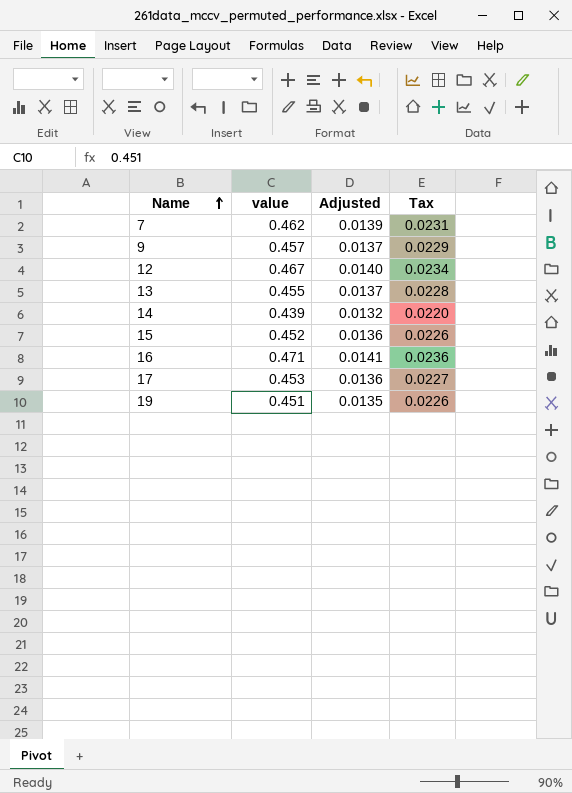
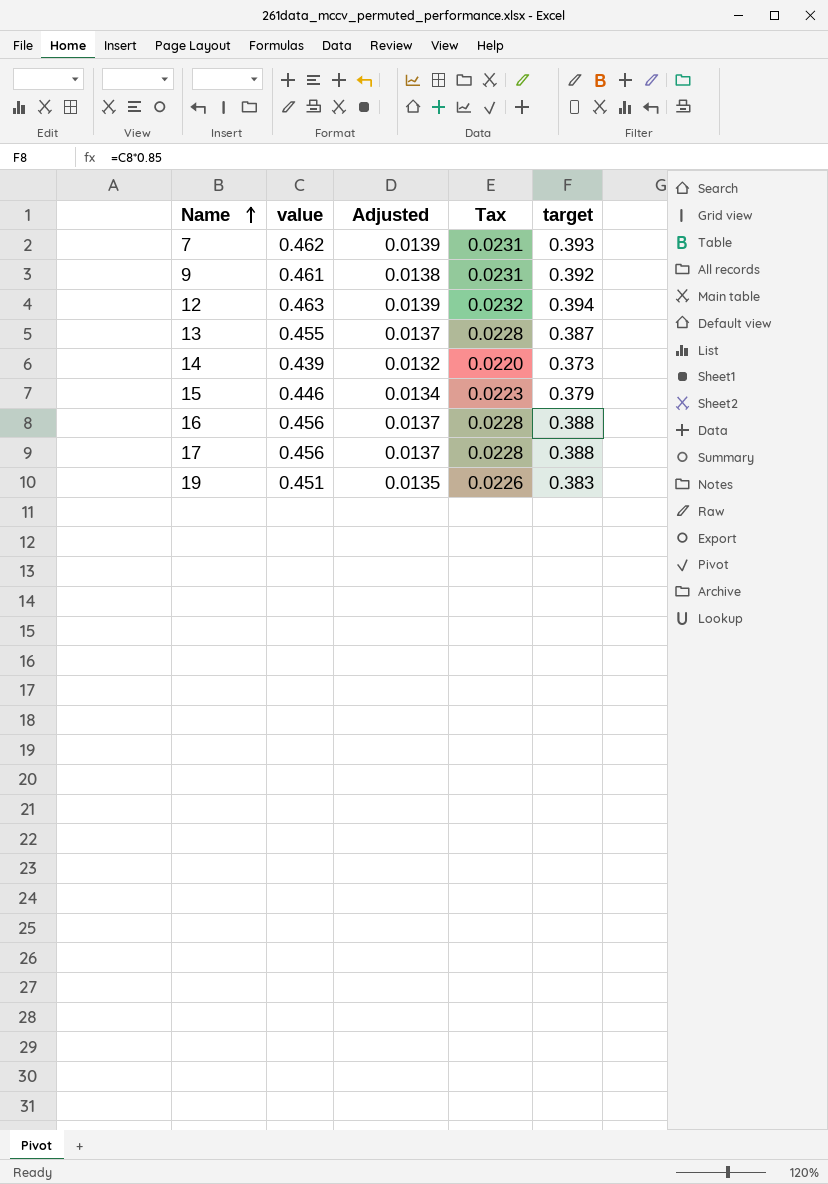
column target | formula: none -> [value] * 0.85
9 | value: 0.457 -> 0.461
9 | Adjusted: 0.0137 -> 0.0138
9 | Tax: 0.0229 -> 0.0231
12 | value: 0.467 -> 0.463
12 | Adjusted: 0.0140 -> 0.0139
12 | Tax: 0.0234 -> 0.0232
15 | value: 0.452 -> 0.446
15 | Adjusted: 0.0136 -> 0.0134
15 | Tax: 0.0226 -> 0.0223
16 | value: 0.471 -> 0.456
16 | Adjusted: 0.0141 -> 0.0137
16 | Tax: 0.0236 -> 0.0228
17 | value: 0.453 -> 0.456
17 | Adjusted: 0.0136 -> 0.0137
17 | Tax: 0.0227 -> 0.0228

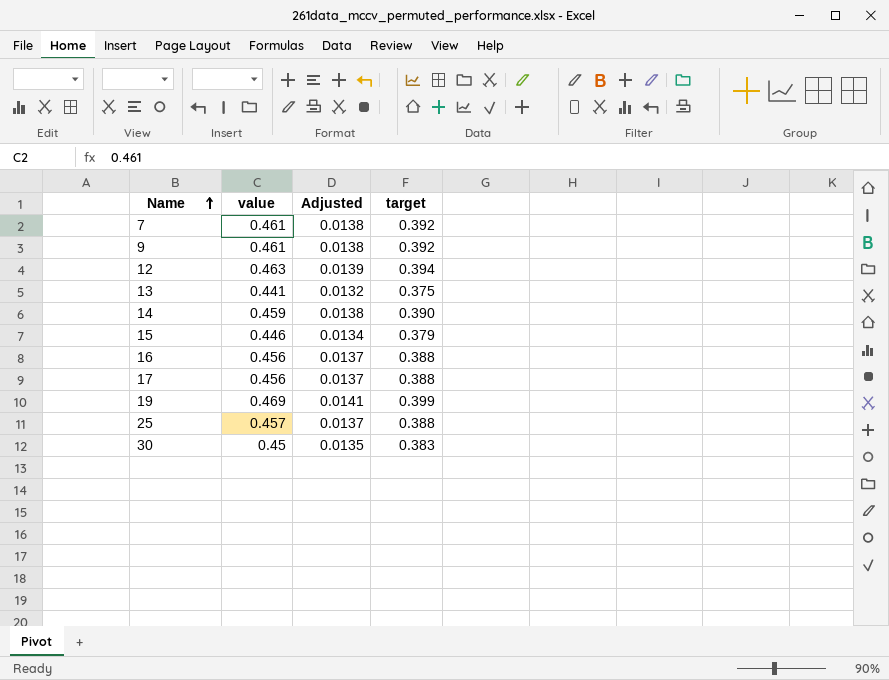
column Tax | formula: [value] * 0.05 -> none
7 | value: 0.462 -> 0.461
7 | Adjusted: 0.0139 -> 0.0138
7 | target: 0.393 -> 0.392
13 | value: 0.455 -> 0.441
13 | Adjusted: 0.0137 -> 0.0132
13 | target: 0.387 -> 0.375
14 | value: 0.439 -> 0.459
14 | Adjusted: 0.0132 -> 0.0138
14 | target: 0.373 -> 0.390
19 | value: 0.451 -> 0.469
19 | Adjusted: 0.0135 -> 0.0141
19 | target: 0.383 -> 0.399
row 25: none -> 0.457 | 0.0137 | 0.388
row 30: none -> 0.45 | 0.0135 | 0.383

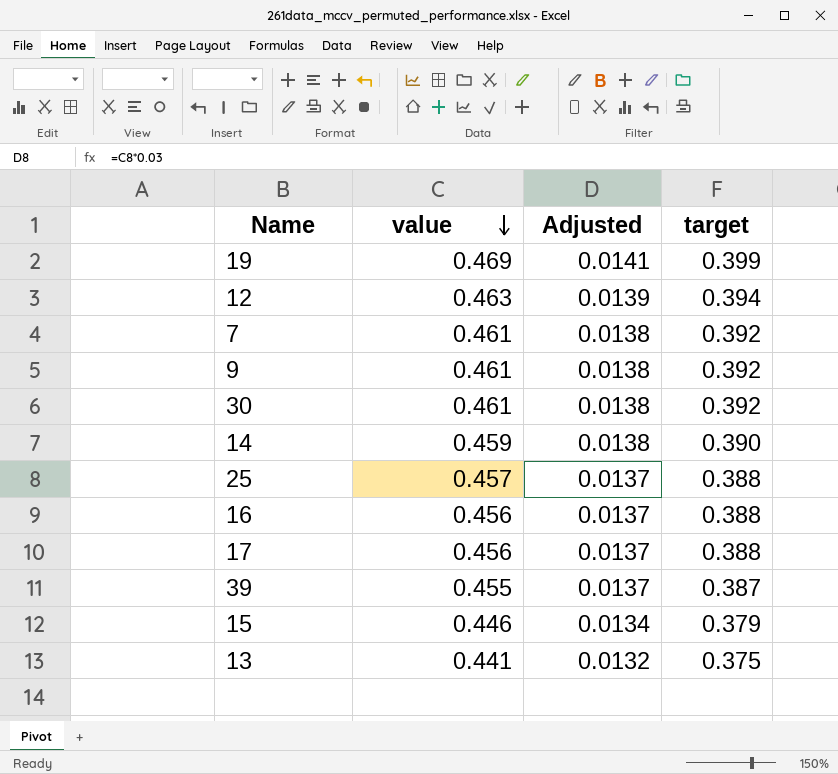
row order: Name ascending -> value descending
30 | value: 0.45 -> 0.461
30 | Adjusted: 0.0135 -> 0.0138
30 | target: 0.383 -> 0.392
row 39: none -> 0.455 | 0.0137 | 0.387

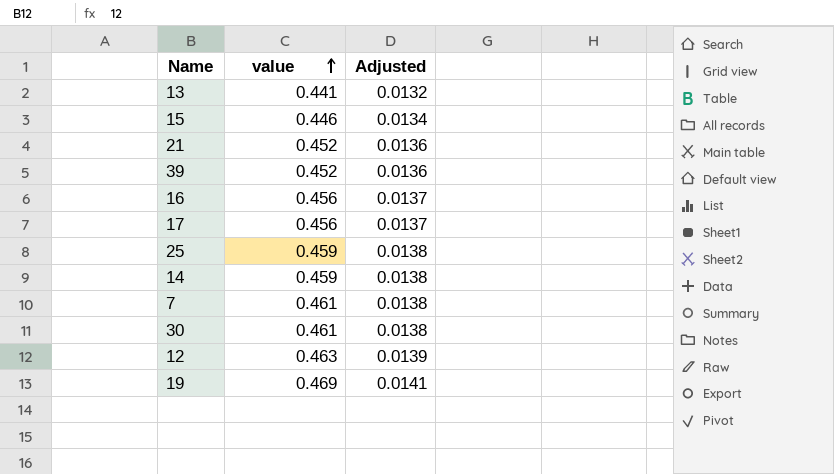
row order: value descending -> value ascending
column target | formula: [value] * 0.85 -> none
row 9: 0.461 | 0.0138 | 0.392 -> none
row 21: none -> 0.452 | 0.0136
39 | value: 0.455 -> 0.452
39 | Adjusted: 0.0137 -> 0.0136
25 | value: 0.457 -> 0.459
25 | Adjusted: 0.0137 -> 0.0138

